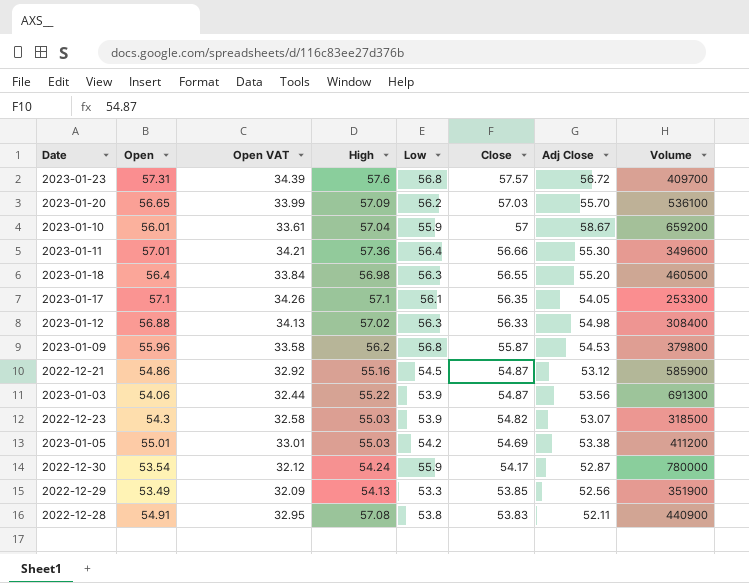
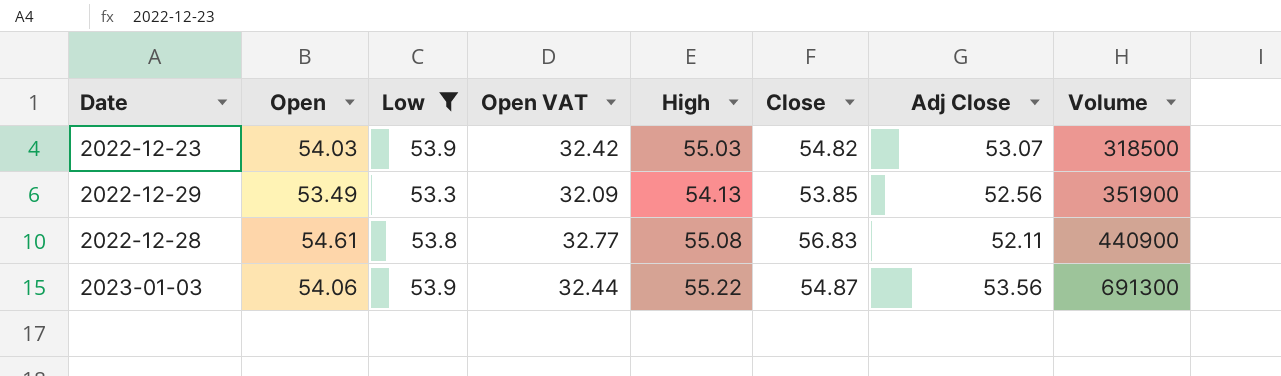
filter: none -> Low <= 53.9
row order: Close descending -> Volume ascending
column Low | position: 5 -> 3
2022-12-23 | Open: 54.3 -> 54.03
2022-12-23 | Open VAT: 32.58 -> 32.42
2022-12-28 | Open: 54.91 -> 54.61
2022-12-28 | Open VAT: 32.95 -> 32.77
2022-12-28 | High: 57.08 -> 55.08
2022-12-28 | Close: 53.83 -> 56.83

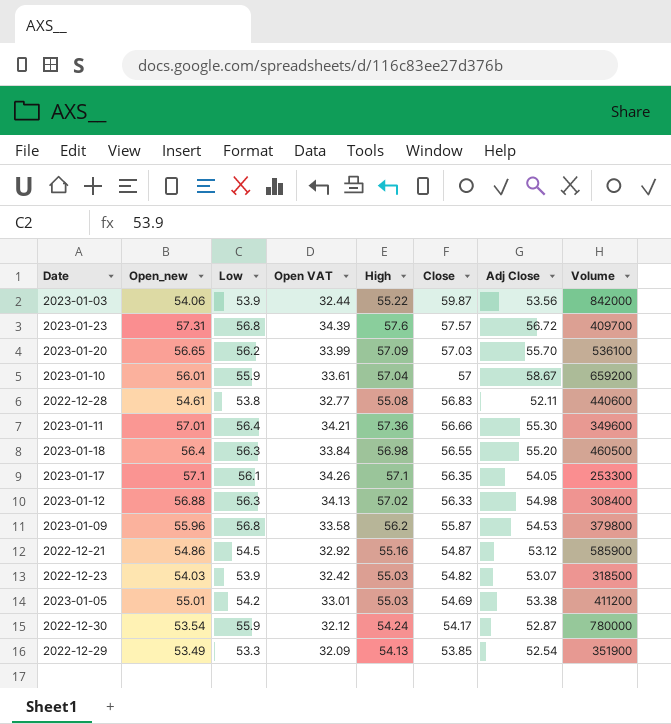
filter: Low <= 53.9 -> none
row order: Volume ascending -> Close descending
column name: Open -> Open_new
2023-01-03 | Close: 54.87 -> 59.87
2023-01-03 | Volume: 691300 -> 842000
2022-12-28 | Volume: 440900 -> 440600
2022-12-29 | Adj Close: 52.56 -> 52.54

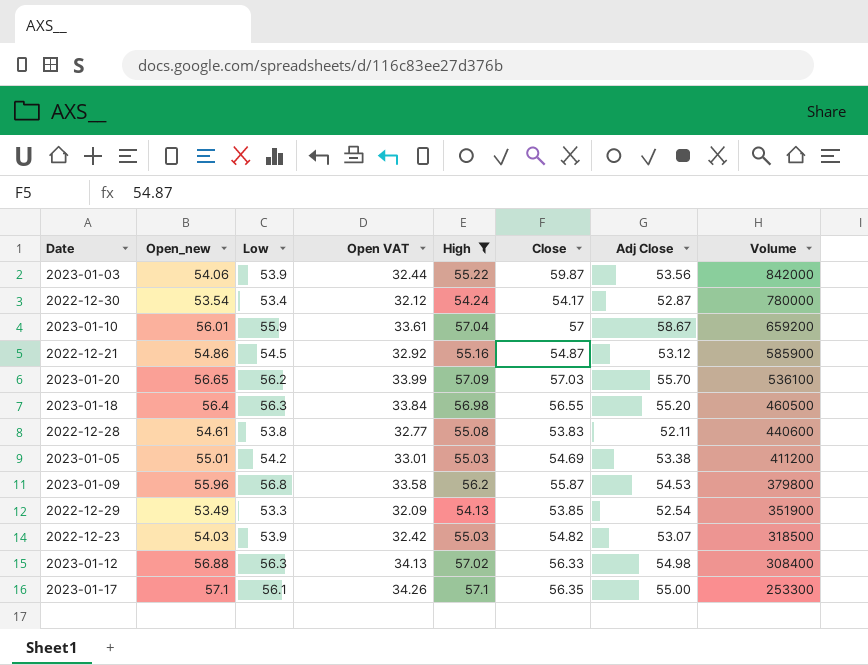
filter: none -> High <= 57.1
row order: Close descending -> Volume descending
2022-12-30 | Low: 55.9 -> 53.4
2022-12-28 | Close: 56.83 -> 53.83
2023-01-17 | Adj Close: 54.05 -> 55.00

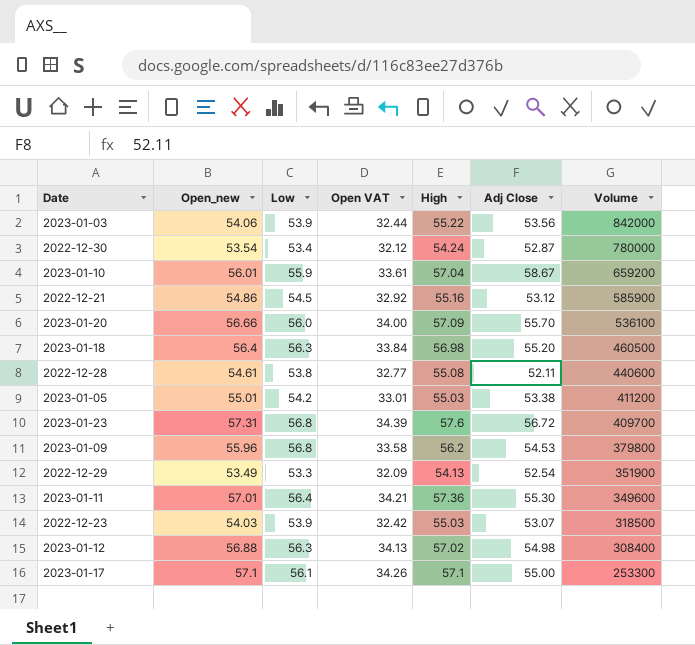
filter: High <= 57.1 -> none
column Close | position: 6 -> none
2023-01-20 | Open_new: 56.65 -> 56.66
2023-01-20 | Low: 56.2 -> 56.0
2023-01-20 | Open VAT: 33.99 -> 34.00

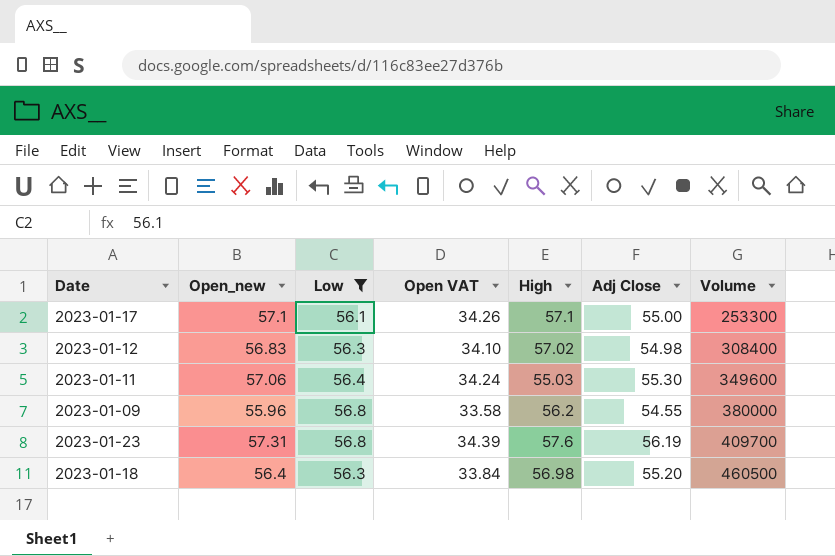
filter: none -> Low >= 56.1
row order: Volume descending -> Volume ascending
2023-01-12 | Open_new: 56.88 -> 56.83
2023-01-12 | Open VAT: 34.13 -> 34.10
2023-01-11 | Open_new: 57.01 -> 57.06
2023-01-11 | Open VAT: 34.21 -> 34.24
2023-01-11 | High: 57.36 -> 55.03
2023-01-09 | Adj Close: 54.53 -> 54.55
2023-01-09 | Volume: 379800 -> 380000
2023-01-23 | Adj Close: 56.72 -> 56.19

